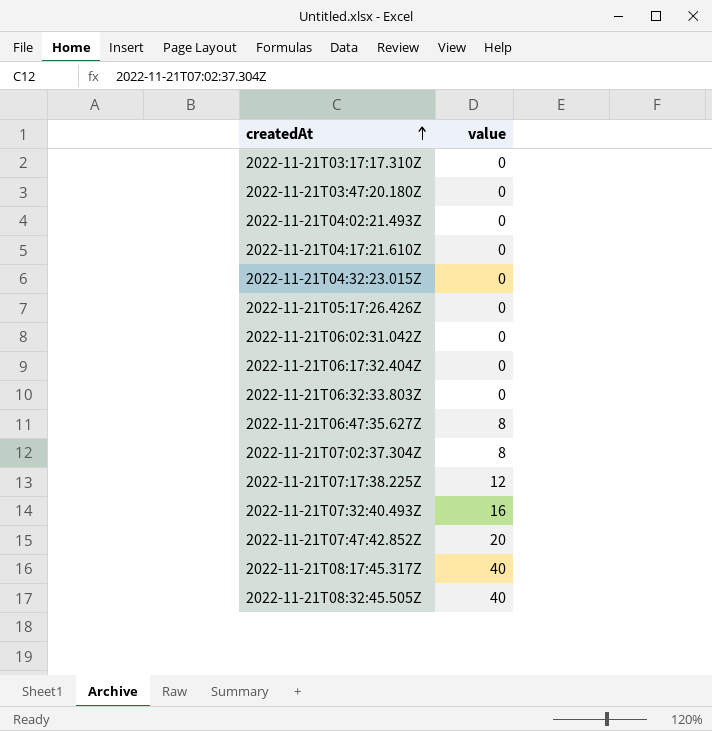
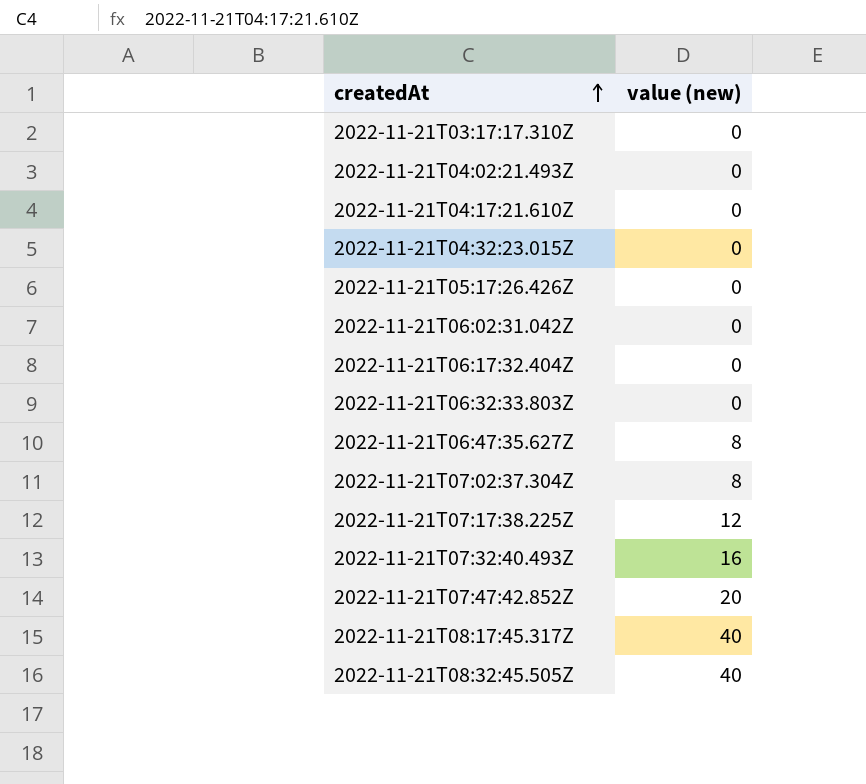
column name: value -> value (new)
row 2022-11-21T03:47:20.180Z: 0 -> none

